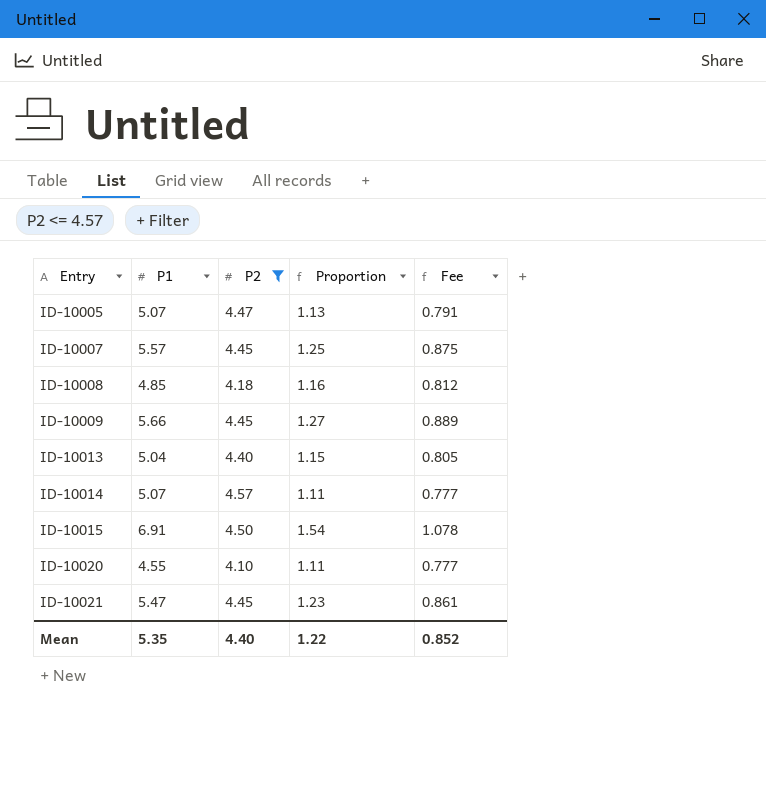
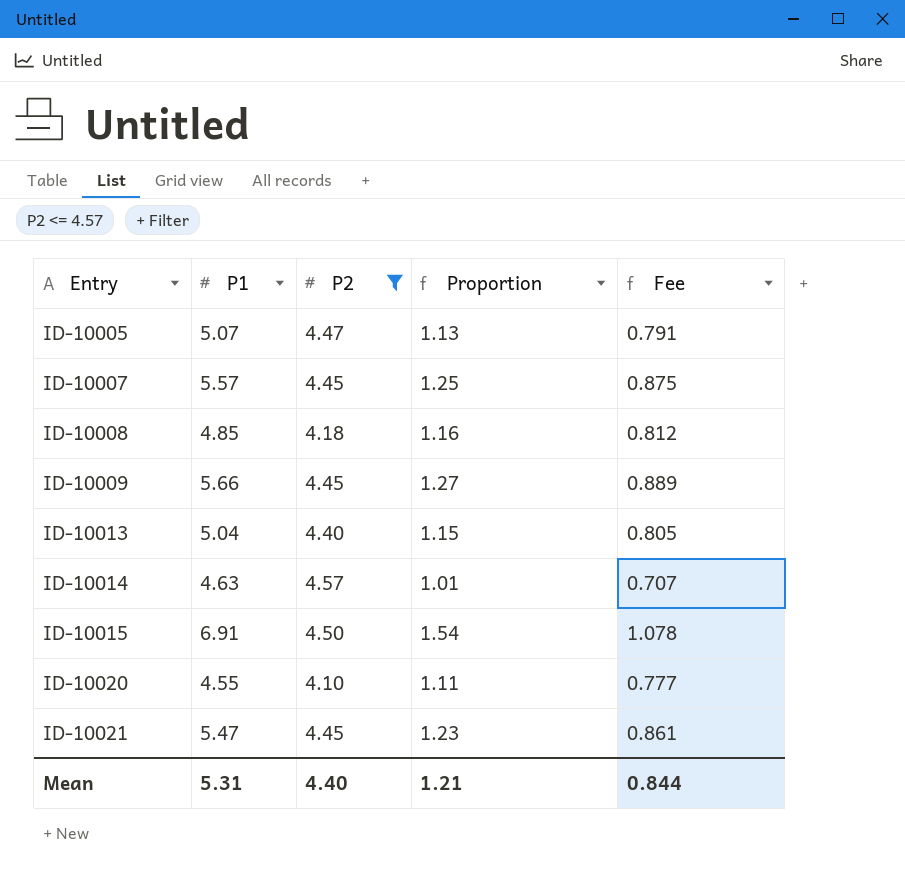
ID-10014 | P1: 5.07 -> 4.63
ID-10014 | Proportion: 1.11 -> 1.01
ID-10014 | Fee: 0.777 -> 0.707
Mean | P1: 5.35 -> 5.31
Mean | Proportion: 1.22 -> 1.21
Mean | Fee: 0.852 -> 0.844

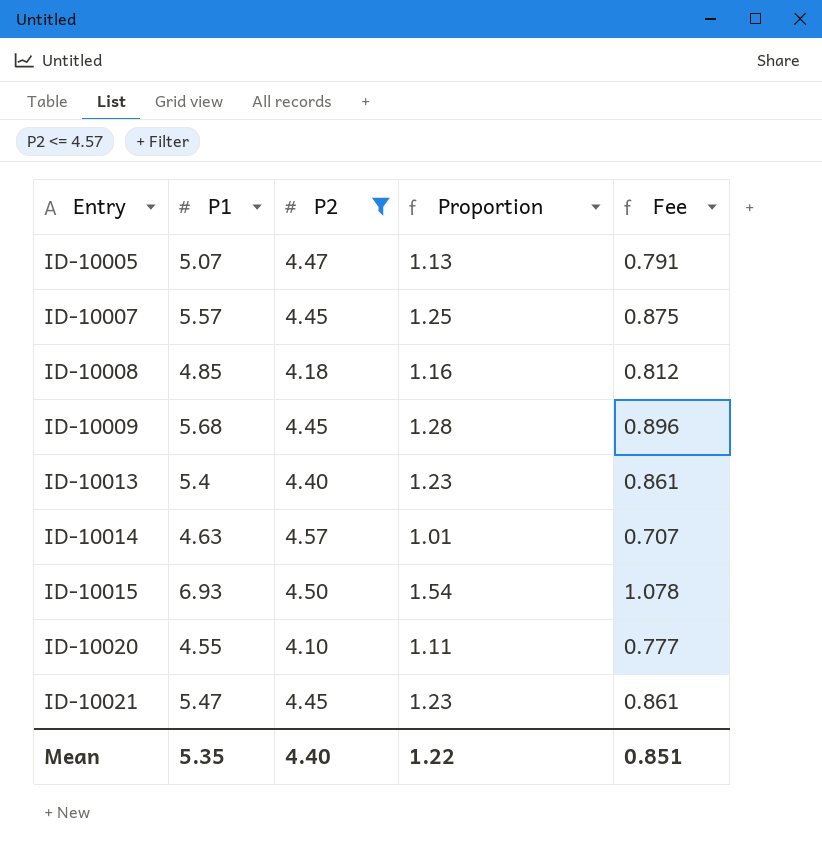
ID-10009 | P1: 5.66 -> 5.68
ID-10009 | Proportion: 1.27 -> 1.28
ID-10009 | Fee: 0.889 -> 0.896
ID-10013 | P1: 5.04 -> 5.4
ID-10013 | Proportion: 1.15 -> 1.23
ID-10013 | Fee: 0.805 -> 0.861
ID-10015 | P1: 6.91 -> 6.93
Mean | P1: 5.31 -> 5.35
Mean | Proportion: 1.21 -> 1.22
Mean | Fee: 0.844 -> 0.851

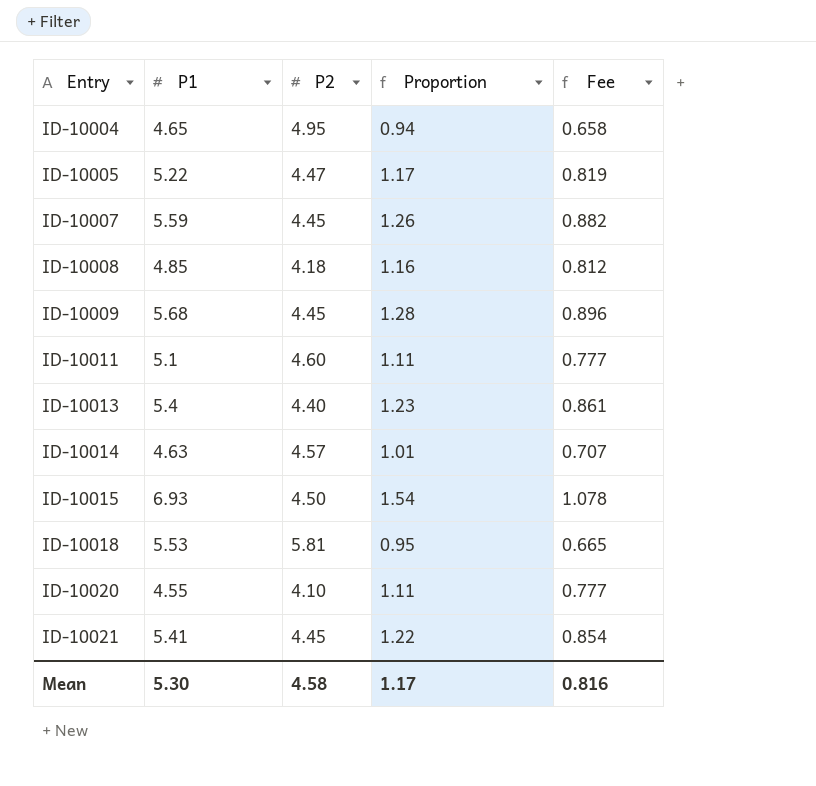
filter: P2 <= 4.57 -> none
ID-10005 | P1: 5.07 -> 5.22
ID-10005 | Proportion: 1.13 -> 1.17
ID-10005 | Fee: 0.791 -> 0.819
ID-10007 | P1: 5.57 -> 5.59
ID-10007 | Proportion: 1.25 -> 1.26
ID-10007 | Fee: 0.875 -> 0.882
ID-10021 | P1: 5.47 -> 5.41
ID-10021 | Proportion: 1.23 -> 1.22
ID-10021 | Fee: 0.861 -> 0.854
Mean | P1: 5.35 -> 5.30
Mean | P2: 4.40 -> 4.58
Mean | Proportion: 1.22 -> 1.17
Mean | Fee: 0.851 -> 0.816

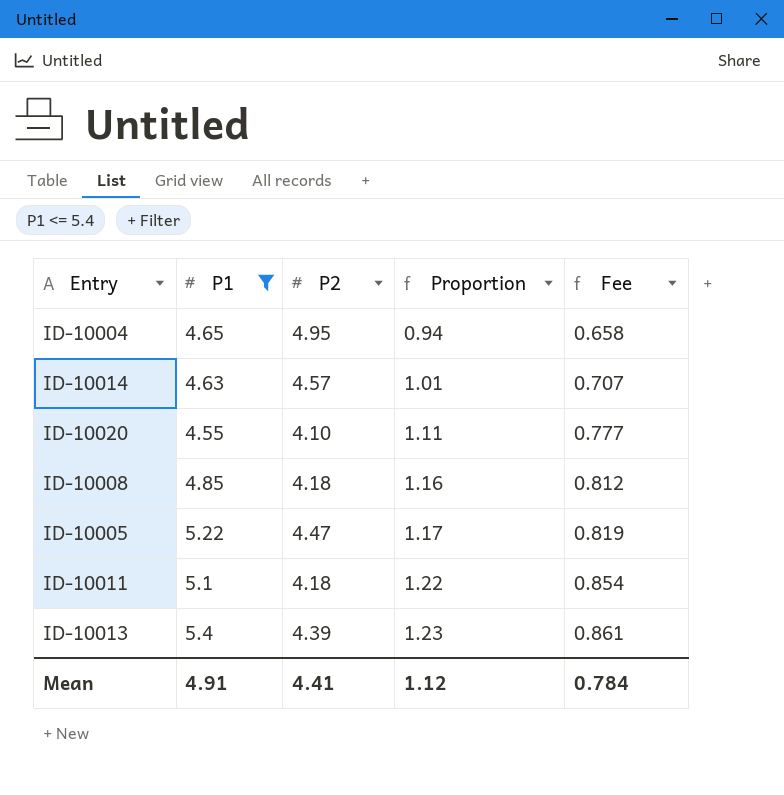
filter: none -> P1 <= 5.4
row order: Entry ascending -> Proportion ascending
ID-10011 | P2: 4.60 -> 4.18
ID-10011 | Proportion: 1.11 -> 1.22
ID-10011 | Fee: 0.777 -> 0.854
ID-10013 | P2: 4.40 -> 4.39
Mean | P1: 5.30 -> 4.91
Mean | P2: 4.58 -> 4.41
Mean | Proportion: 1.17 -> 1.12
Mean | Fee: 0.816 -> 0.784

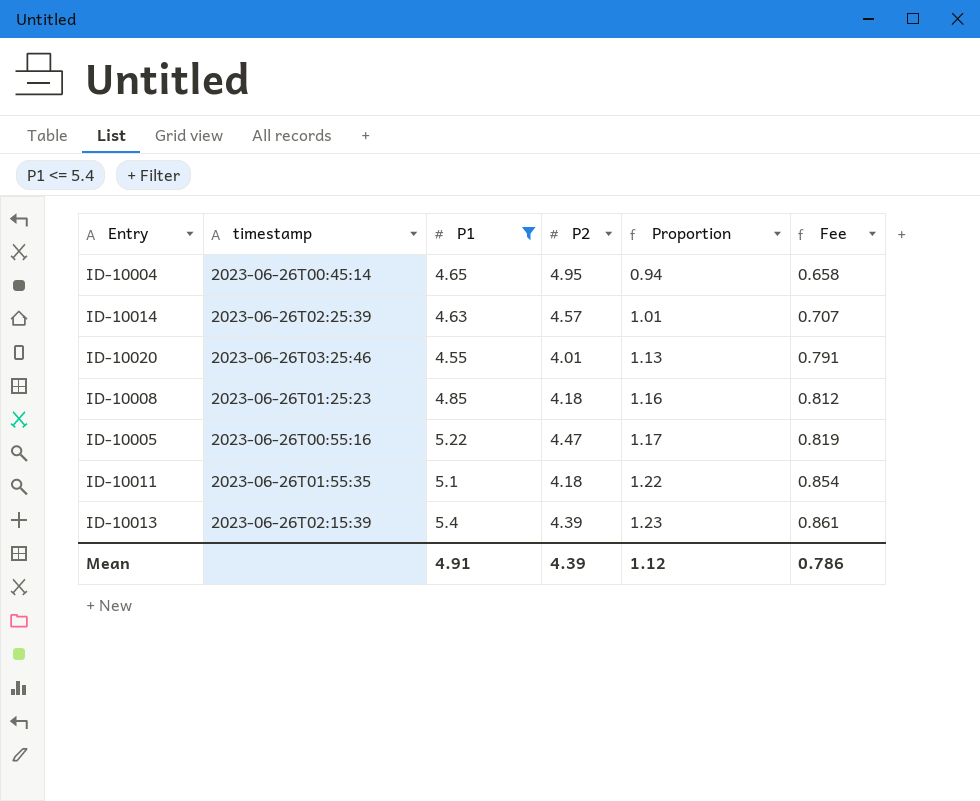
column timestamp | position: none -> 2
ID-10020 | P2: 4.10 -> 4.01
ID-10020 | Proportion: 1.11 -> 1.13
ID-10020 | Fee: 0.777 -> 0.791
Mean | P2: 4.41 -> 4.39
Mean | Fee: 0.784 -> 0.786

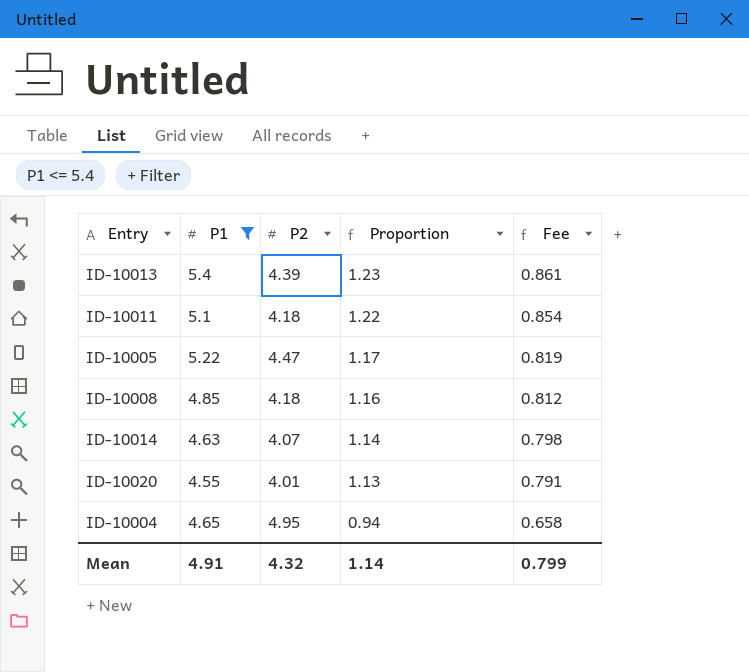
row order: Proportion ascending -> Proportion descending
column timestamp | position: 2 -> none
ID-10014 | P2: 4.57 -> 4.07
ID-10014 | Proportion: 1.01 -> 1.14
ID-10014 | Fee: 0.707 -> 0.798
Mean | P2: 4.39 -> 4.32
Mean | Proportion: 1.12 -> 1.14
Mean | Fee: 0.786 -> 0.799

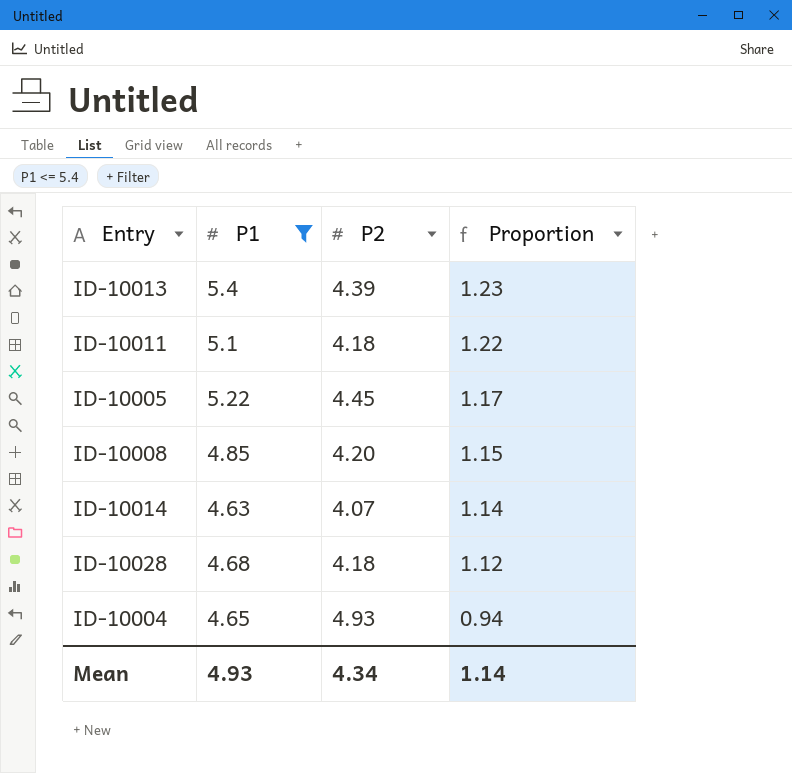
column Fee | formula: [Proportion] * 0.7 -> none
row ID-10020: 4.55 | 4.01 | 1.13 | 0.791 -> none
ID-10005 | P2: 4.47 -> 4.45
ID-10008 | P2: 4.18 -> 4.20
ID-10008 | Proportion: 1.16 -> 1.15
row ID-10028: none -> 4.68 | 4.18 | 1.12
ID-10004 | P2: 4.95 -> 4.93
Mean | P1: 4.91 -> 4.93
Mean | P2: 4.32 -> 4.34

